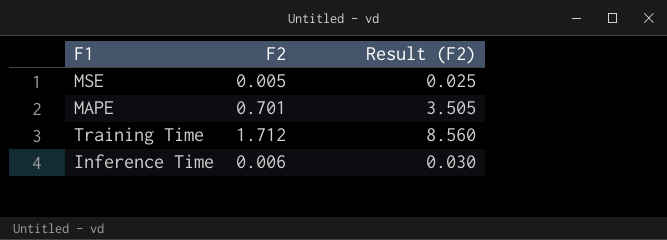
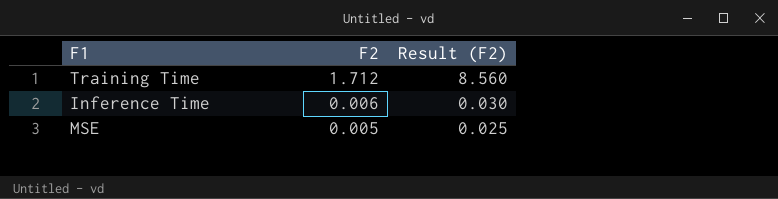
row order: none -> F2 descending
row MAPE: 0.701 | 3.505 -> none

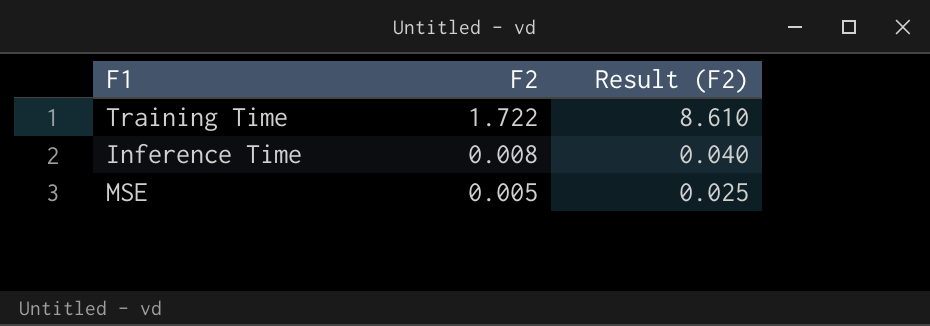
Training Time | F2: 1.712 -> 1.722
Training Time | Result (F2): 8.560 -> 8.610
Inference Time | F2: 0.006 -> 0.008
Inference Time | Result (F2): 0.030 -> 0.040

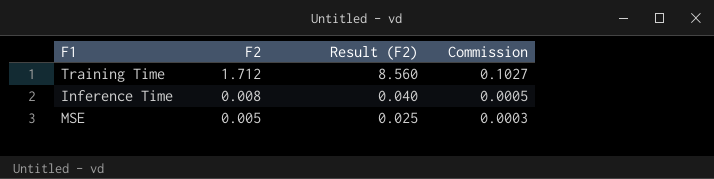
column Commission | formula: none -> [F2] * 0.06
Training Time | F2: 1.722 -> 1.712
Training Time | Result (F2): 8.610 -> 8.560

